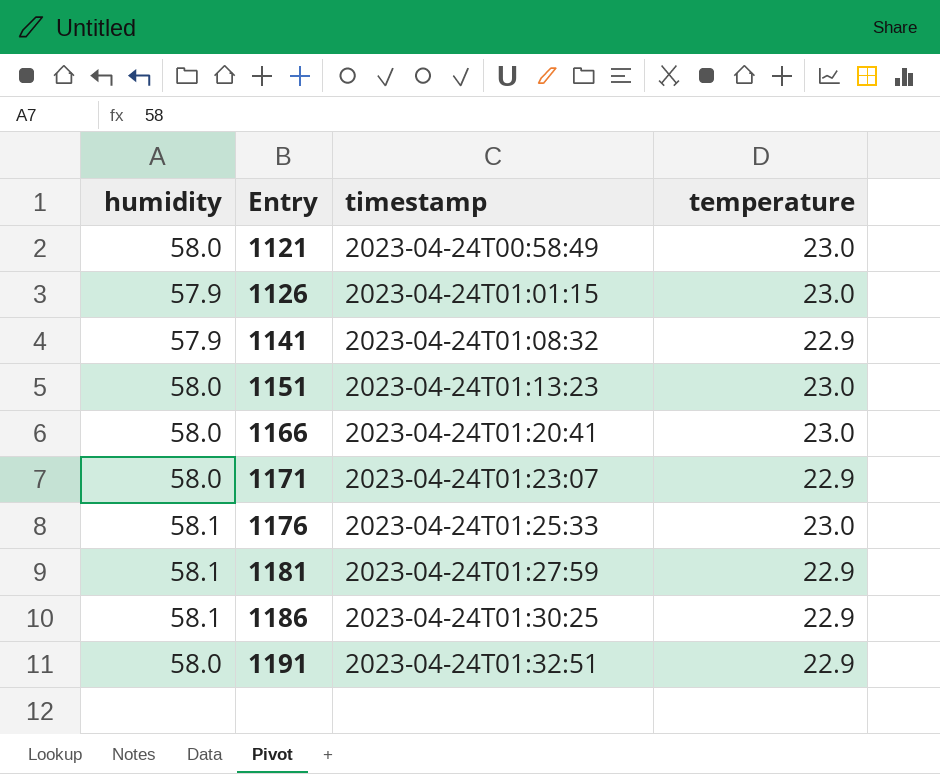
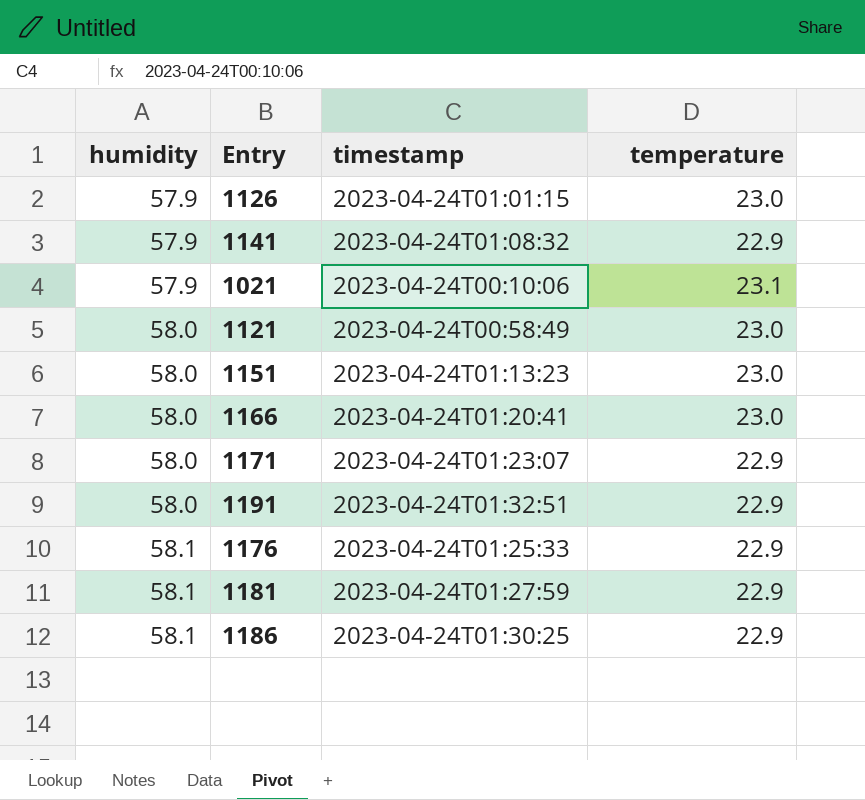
row order: Entry ascending -> humidity ascending
row 1021: none -> 57.9 | 2023-04-24T00:10:06 | 23.1
1176 | temperature: 23.0 -> 22.9

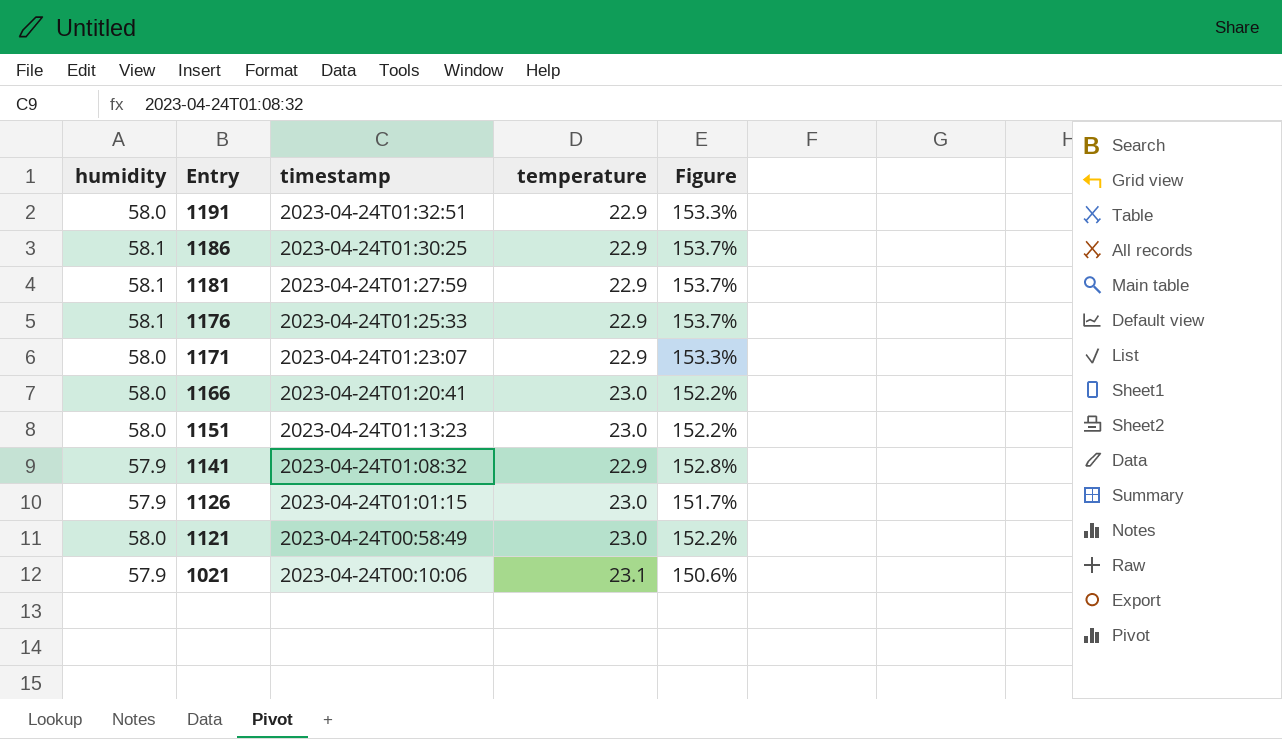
row order: humidity ascending -> Entry descending
column Figure | formula: none -> ([humidity] - [temperature]) / [temperature]

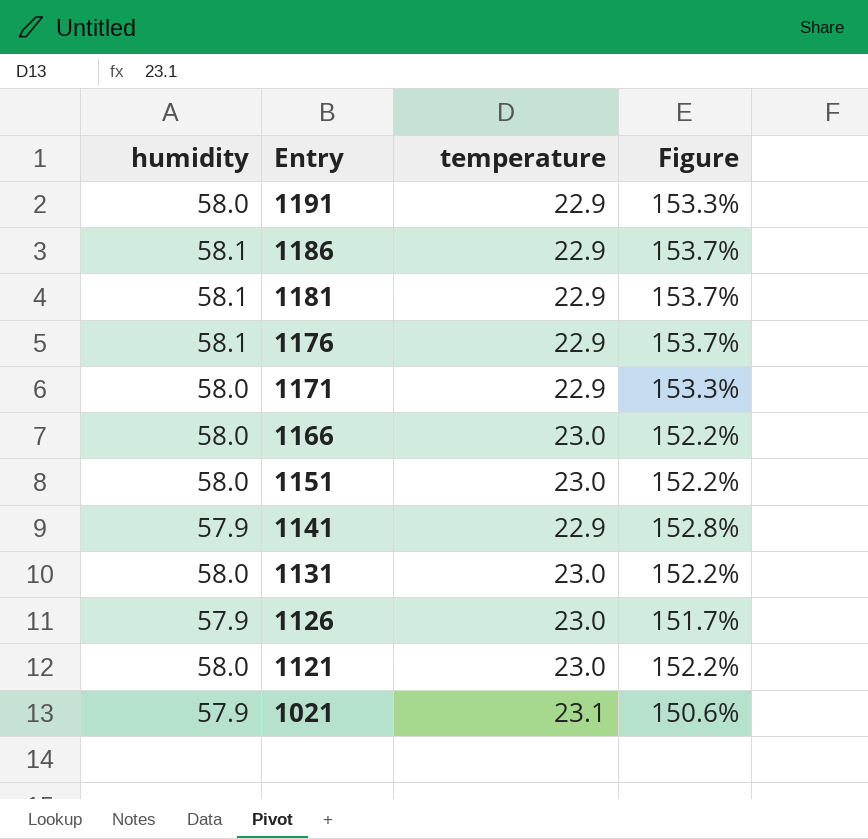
column timestamp | position: 3 -> none
row 1131: none -> 58.0 | 23.0 | 152.2%

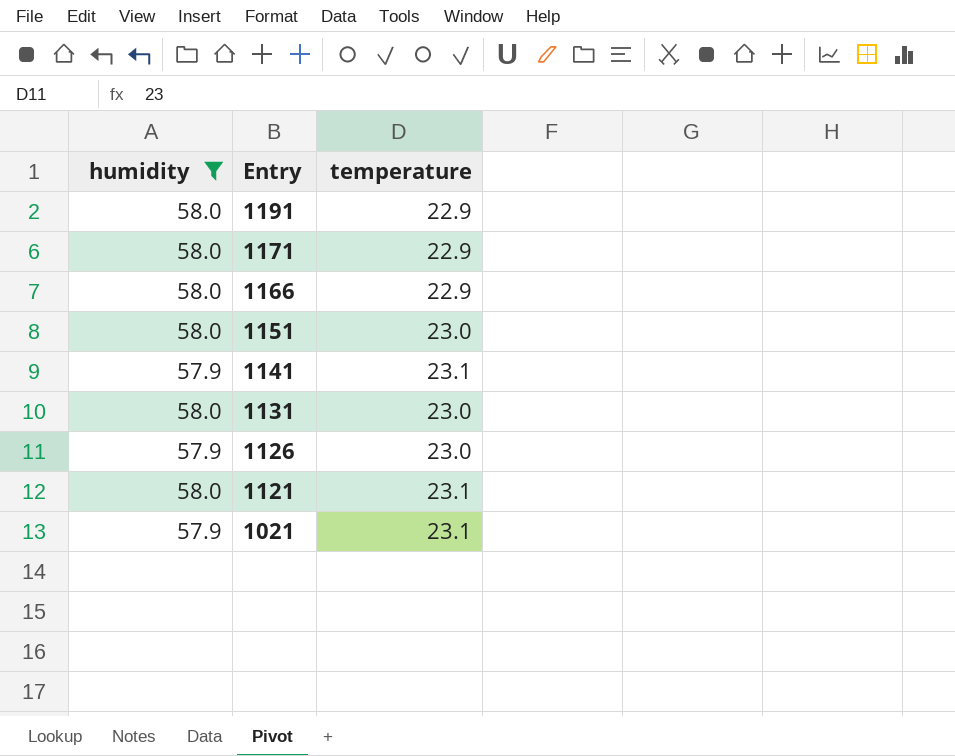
filter: none -> humidity != 58.1
column Figure | formula: ([humidity] - [temperature]) / [temperature] -> none
1166 | temperature: 23.0 -> 22.9
1141 | temperature: 22.9 -> 23.1
1121 | temperature: 23.0 -> 23.1

